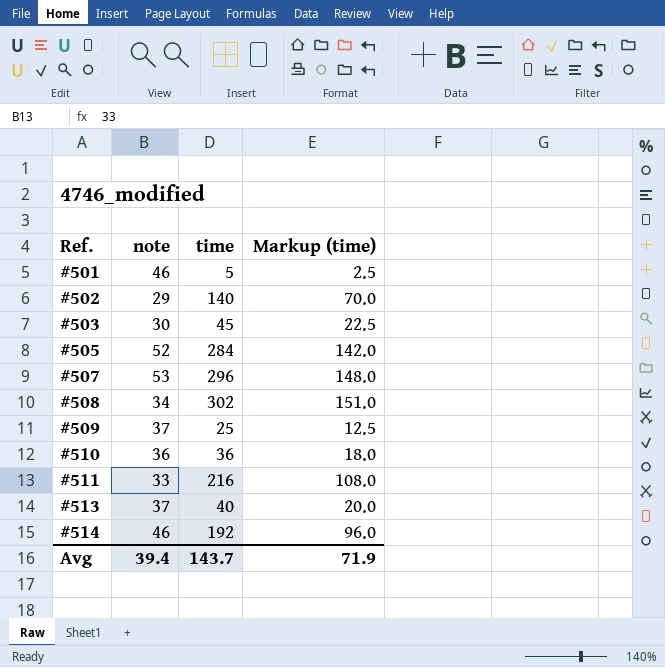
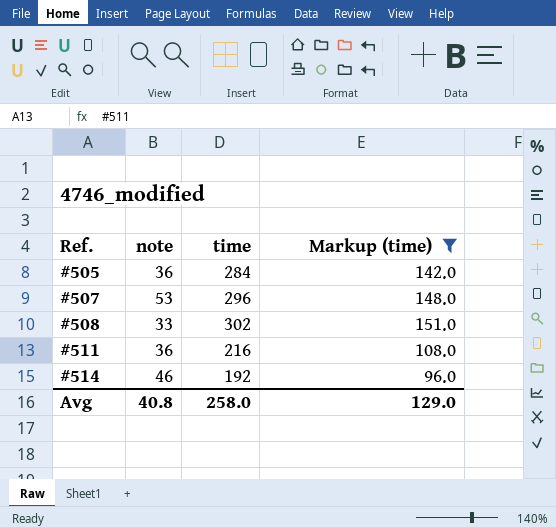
filter: none -> Markup (time) >= 96.0
#505 | note: 52 -> 36
#508 | note: 34 -> 33
#511 | note: 33 -> 36
Avg | note: 39.4 -> 40.8
Avg | time: 143.7 -> 258.0
Avg | Markup (time): 71.9 -> 129.0

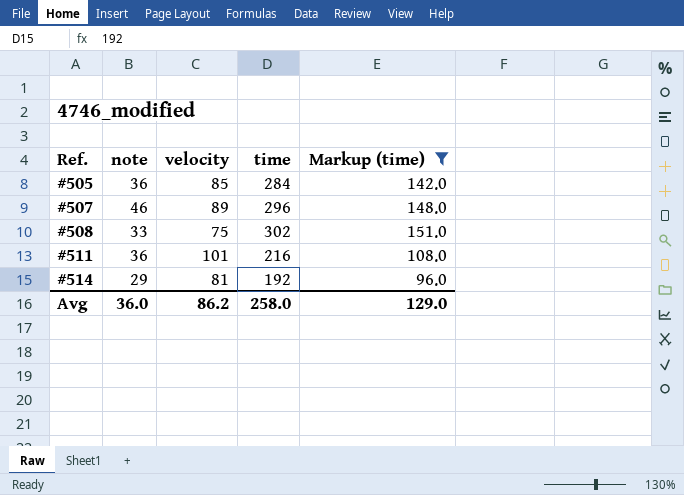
column velocity | position: none -> 3
#507 | note: 53 -> 46
#514 | note: 46 -> 29
Avg | note: 40.8 -> 36.0

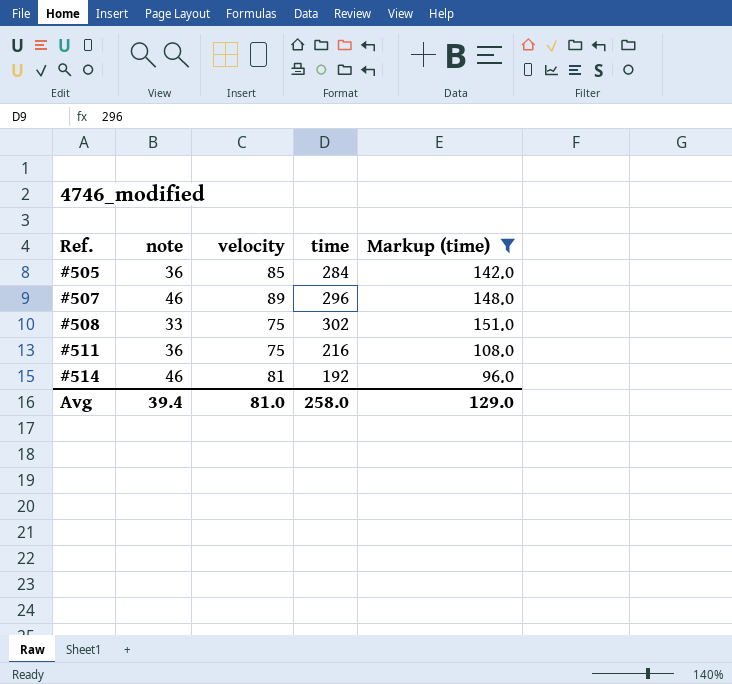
#511 | velocity: 101 -> 75
#514 | note: 29 -> 46
Avg | note: 36.0 -> 39.4
Avg | velocity: 86.2 -> 81.0

